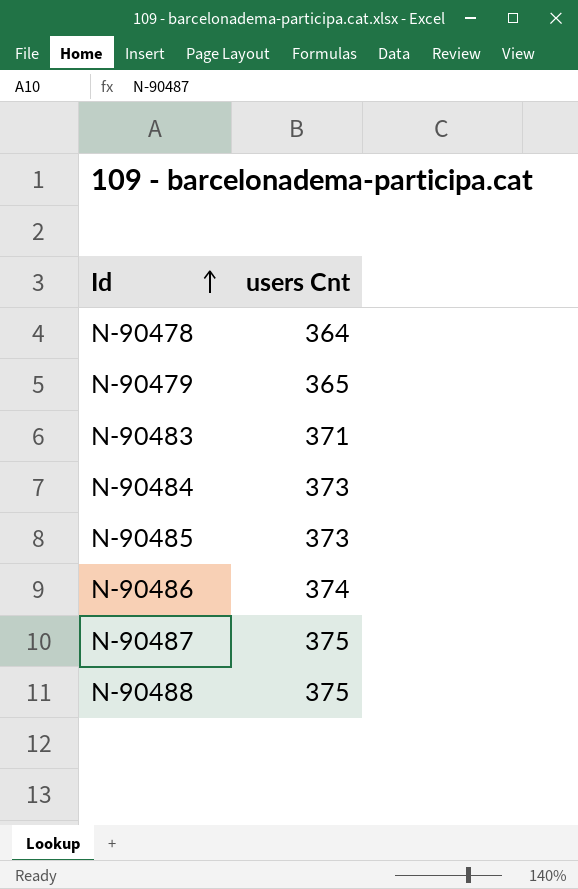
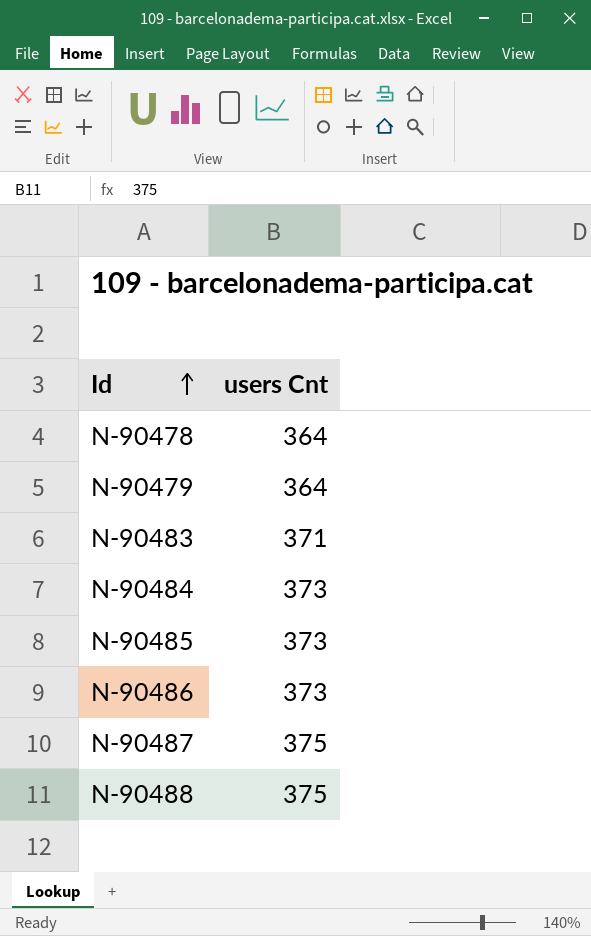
N-90479 | users Cnt: 365 -> 364
N-90486 | users Cnt: 374 -> 373

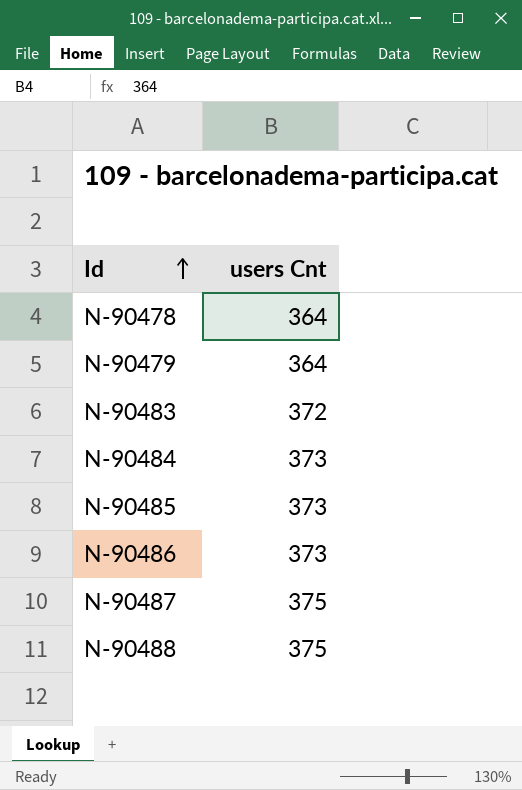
N-90483 | users Cnt: 371 -> 372

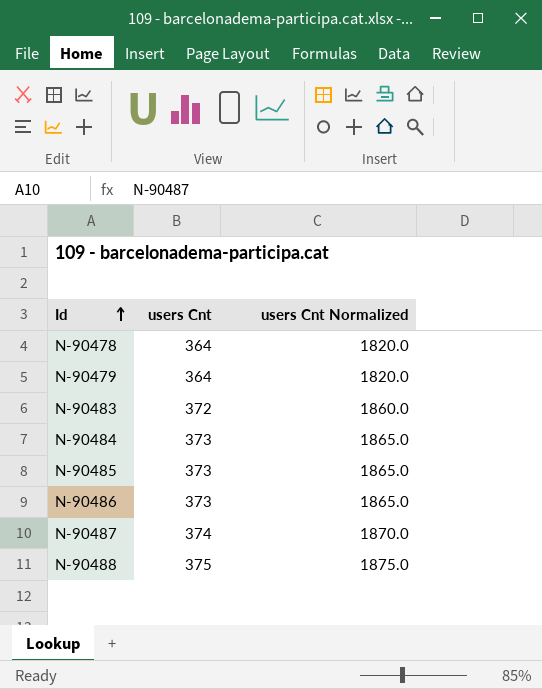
column users Cnt Normalized | formula: none -> [users Cnt] * 5
N-90487 | users Cnt: 375 -> 374

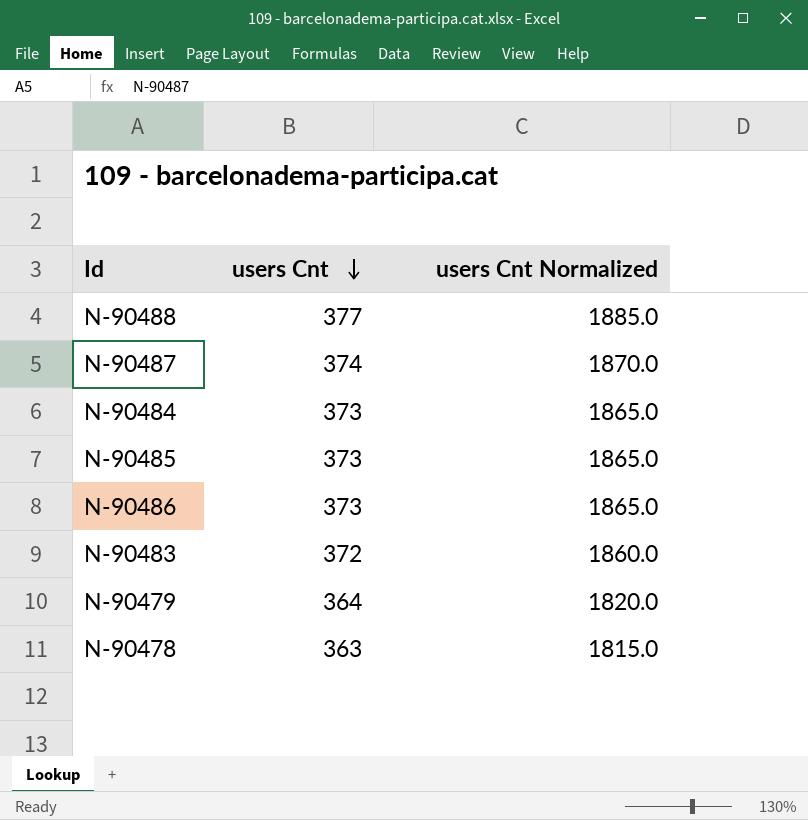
row order: Id ascending -> users Cnt descending
N-90488 | users Cnt: 375 -> 377
N-90488 | users Cnt Normalized: 1875.0 -> 1885.0
N-90478 | users Cnt: 364 -> 363
N-90478 | users Cnt Normalized: 1820.0 -> 1815.0

